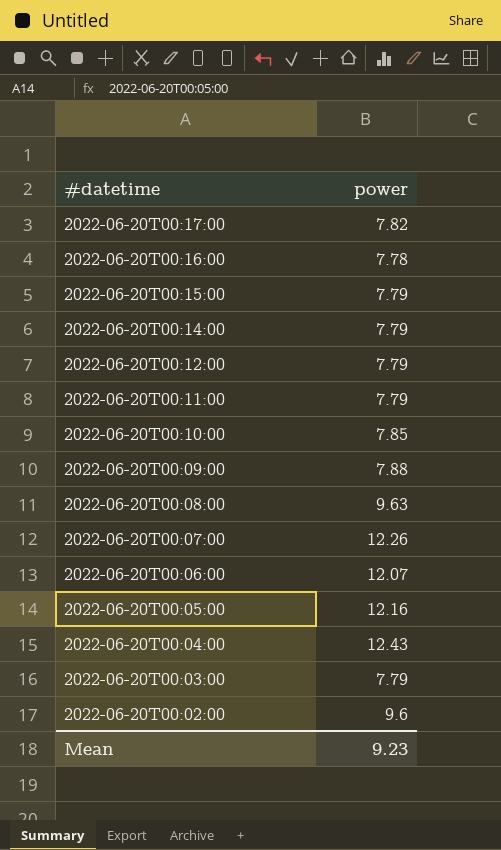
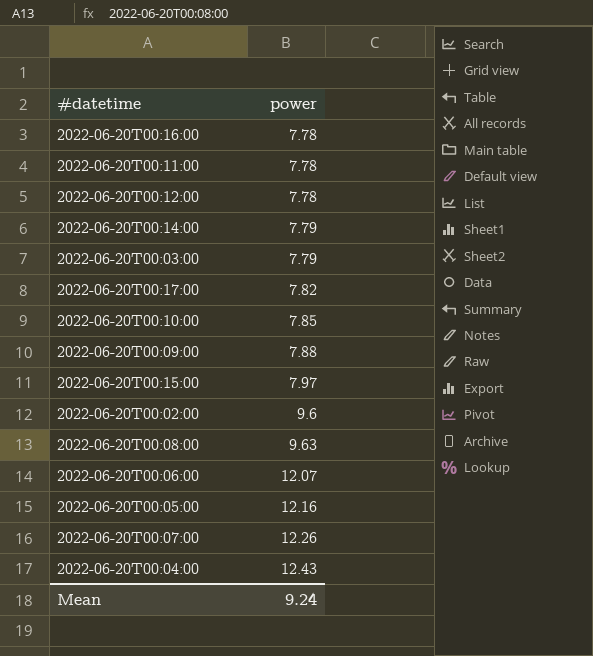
row order: #datetime descending -> power ascending
2022-06-20T00:11:00 | power: 7.79 -> 7.78
2022-06-20T00:12:00 | power: 7.79 -> 7.78
2022-06-20T00:15:00 | power: 7.79 -> 7.97
Mean | power: 9.23 -> 9.24

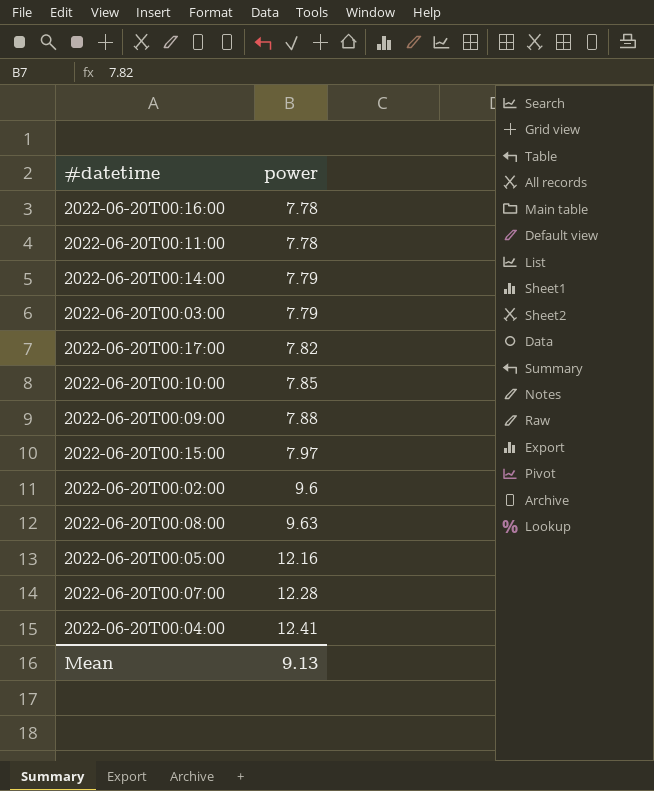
row 2022-06-20T00:12:00: 7.78 -> none
row 2022-06-20T00:06:00: 12.07 -> none
2022-06-20T00:07:00 | power: 12.26 -> 12.28
2022-06-20T00:04:00 | power: 12.43 -> 12.41
Mean | power: 9.24 -> 9.13

